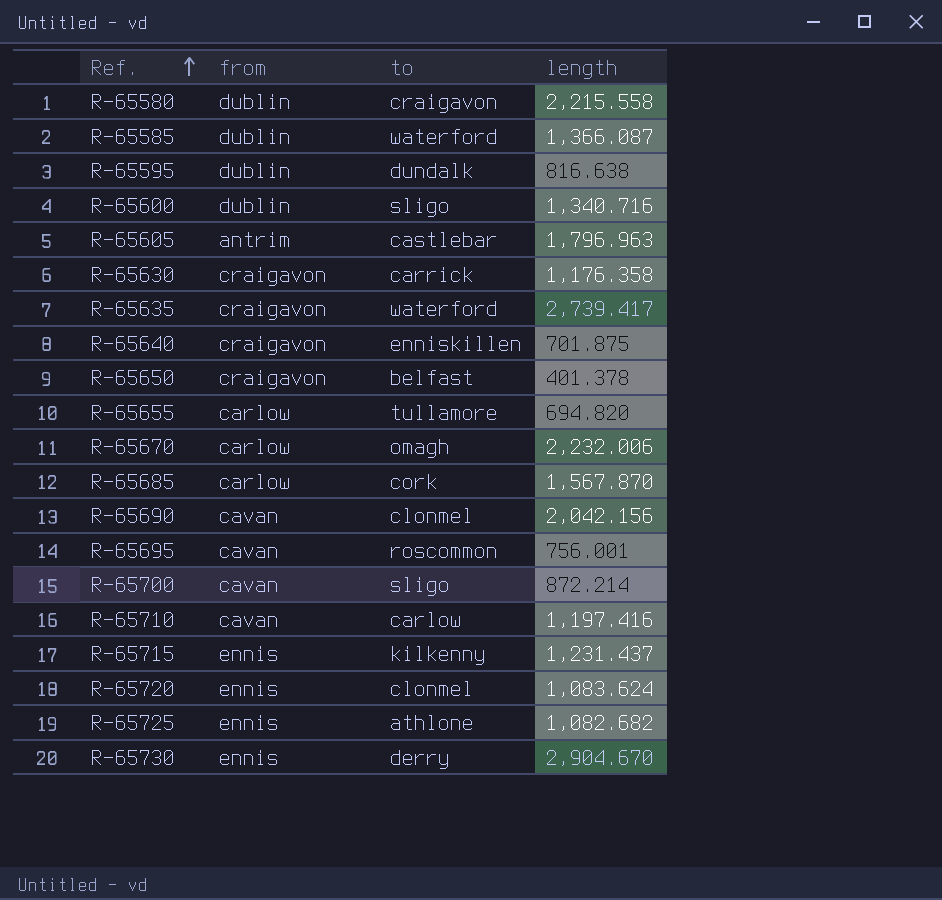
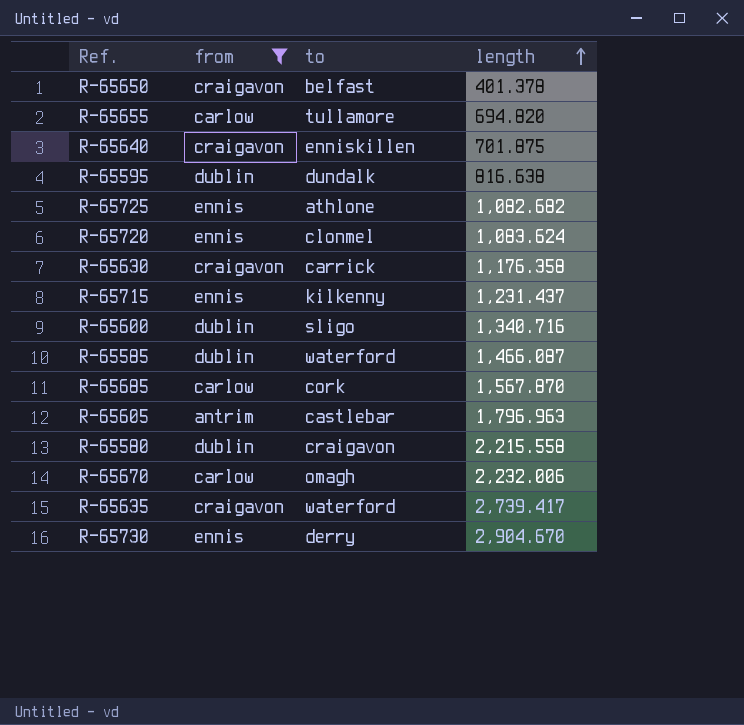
filter: none -> from != cavan
row order: Ref. ascending -> length ascending
R-65585 | length: 1,366.087 -> 1,466.087

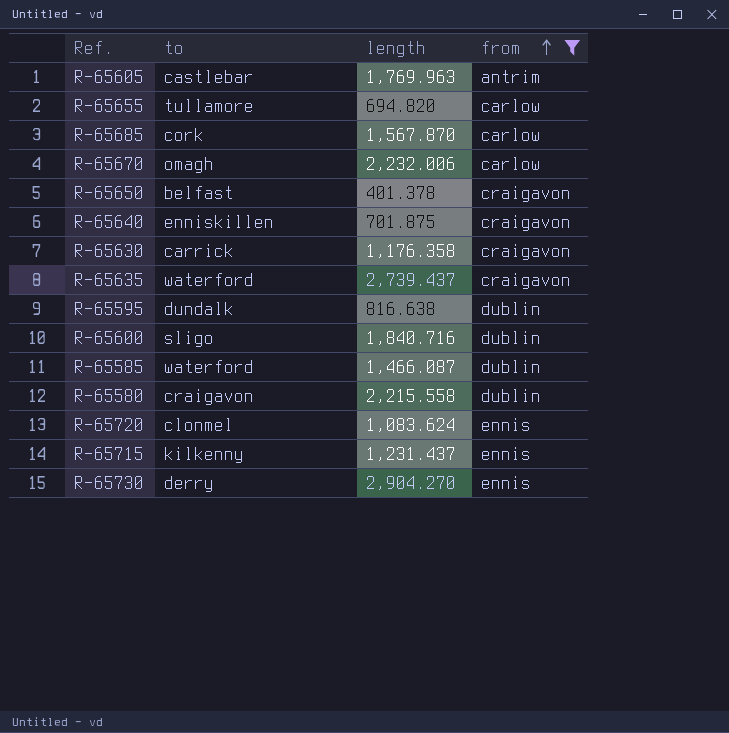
row order: length ascending -> from ascending
column from | position: 2 -> 4
row R-65725: ennis | athlone | 1,082.682 -> none
R-65605 | length: 1,796.963 -> 1,769.963
R-65635 | length: 2,739.417 -> 2,739.437
R-65600 | length: 1,340.716 -> 1,840.716
R-65730 | length: 2,904.670 -> 2,904.270

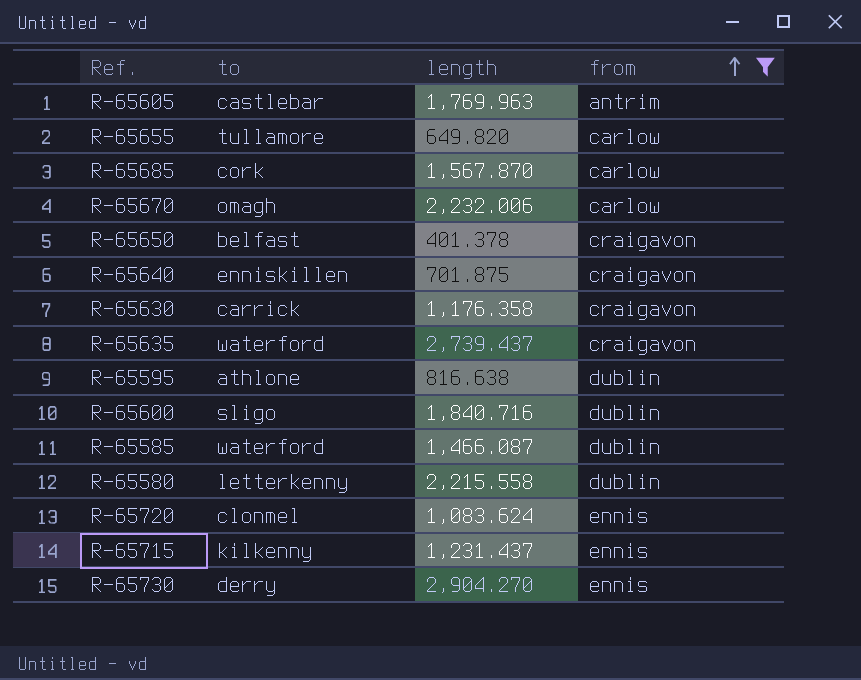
R-65655 | length: 694.820 -> 649.820
R-65595 | to: dundalk -> athlone
R-65580 | to: craigavon -> letterkenny

